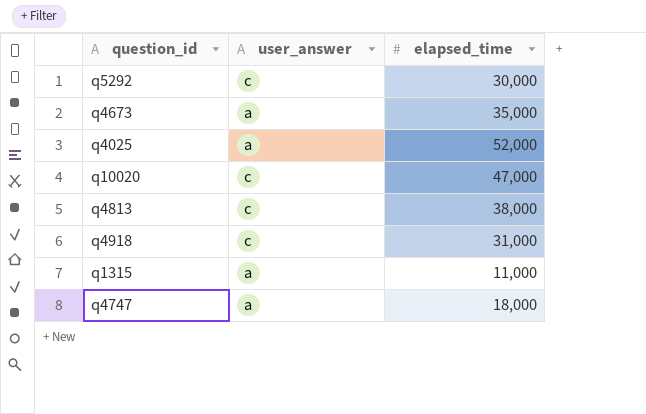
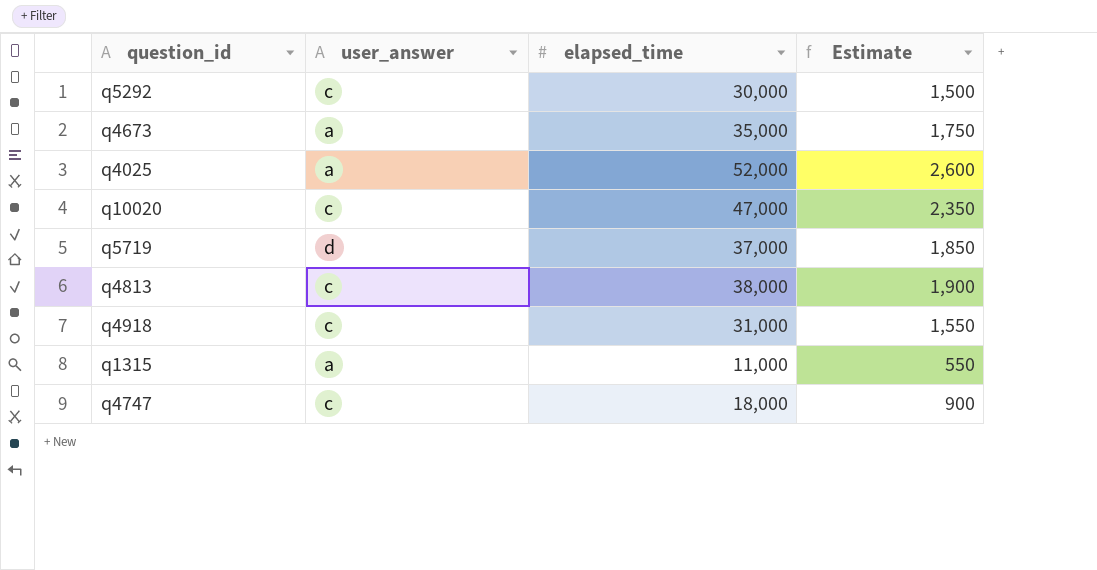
column Estimate | formula: none -> [elapsed_time] * 0.05
row q5719: none -> d | 37,000 | 1,850
q4747 | user_answer: a -> c

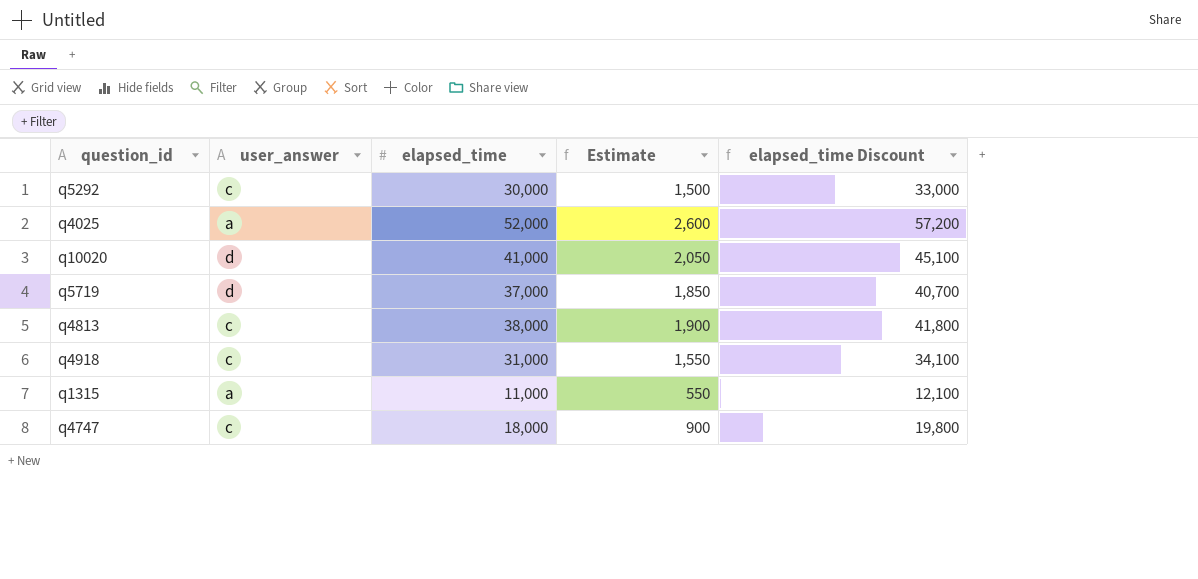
column elapsed_time Discount | formula: none -> [elapsed_time] * 1.1
row q4673: a | 35,000 | 1,750 -> none
q10020 | user_answer: c -> d
q10020 | elapsed_time: 47,000 -> 41,000
q10020 | Estimate: 2,350 -> 2,050

